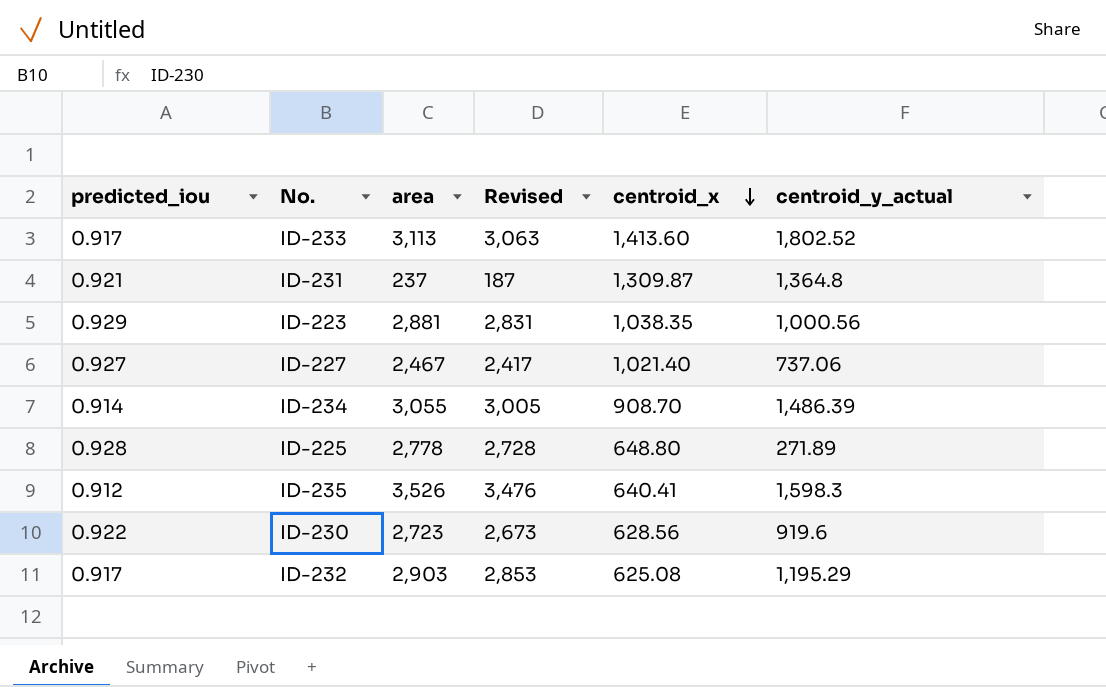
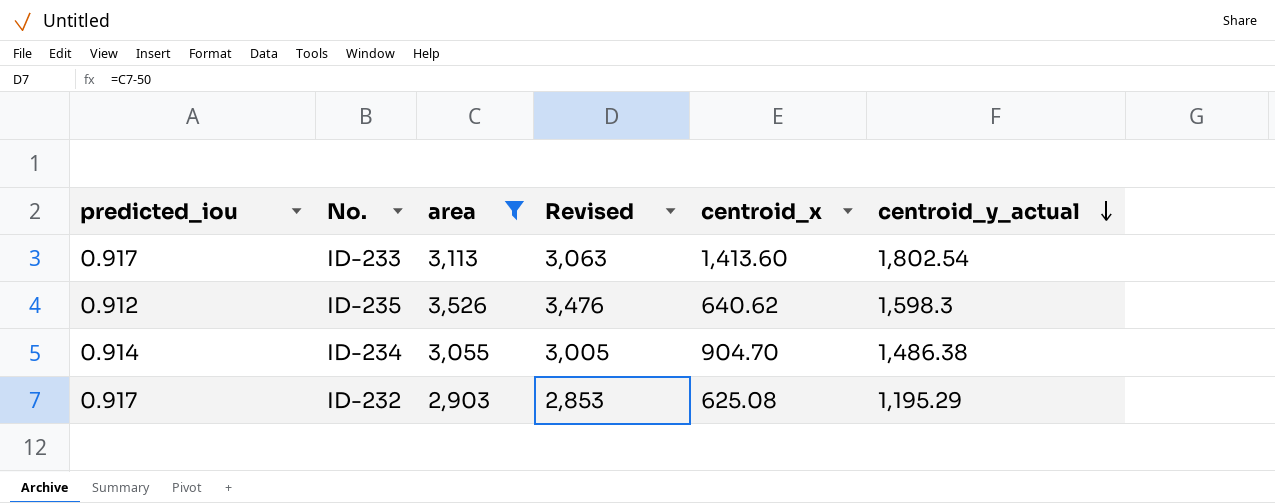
filter: none -> area >= 2,903
row order: centroid_x descending -> centroid_y_actual descending
ID-233 | centroid_y_actual: 1,802.52 -> 1,802.54
ID-235 | centroid_x: 640.41 -> 640.62
ID-234 | centroid_x: 908.70 -> 904.70
ID-234 | centroid_y_actual: 1,486.39 -> 1,486.38

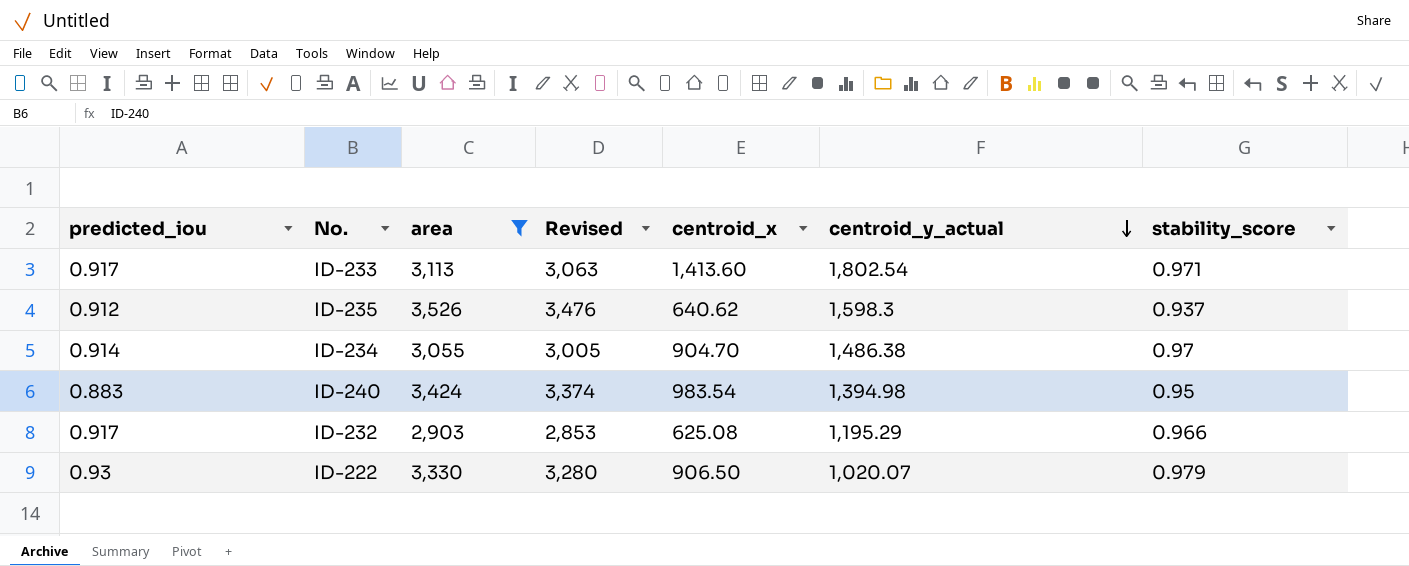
column stability_score | position: none -> 7
row ID-240: none -> 0.883 | 3,424 | 3,374 | 983.54 | 1,394.98 | 0.95
row ID-222: none -> 0.93 | 3,330 | 3,280 | 906.50 | 1,020.07 | 0.979

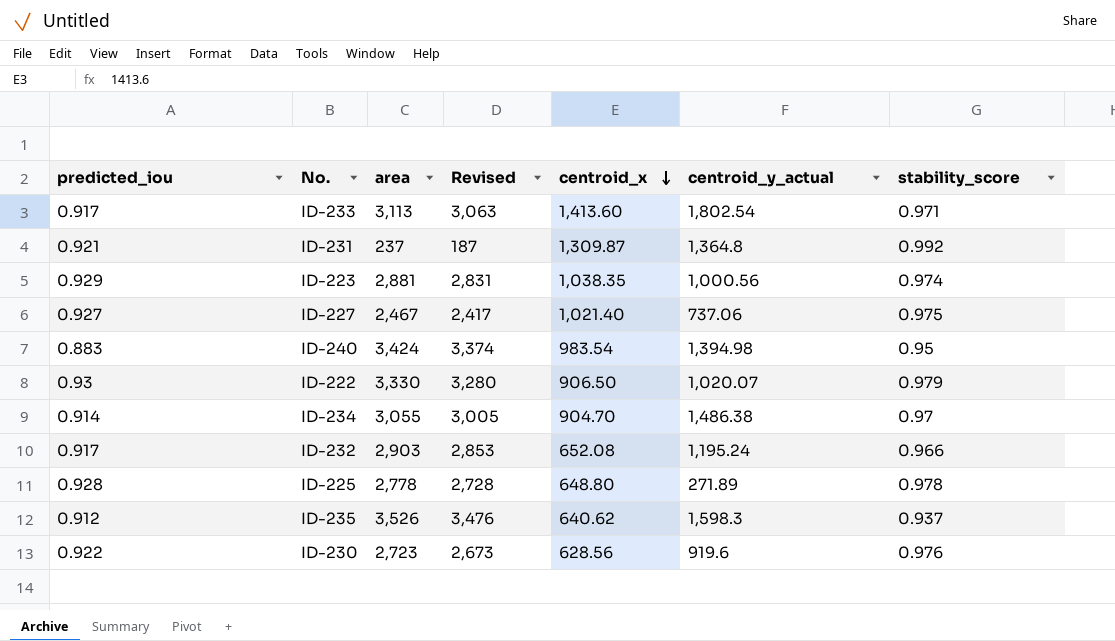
filter: area >= 2,903 -> none
row order: centroid_y_actual descending -> centroid_x descending
ID-232 | centroid_x: 625.08 -> 652.08
ID-232 | centroid_y_actual: 1,195.29 -> 1,195.24

